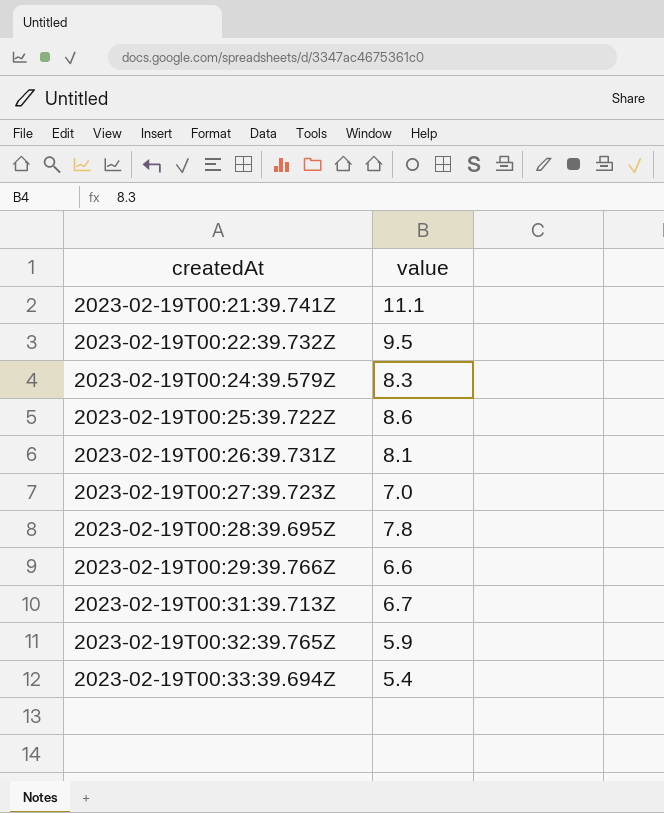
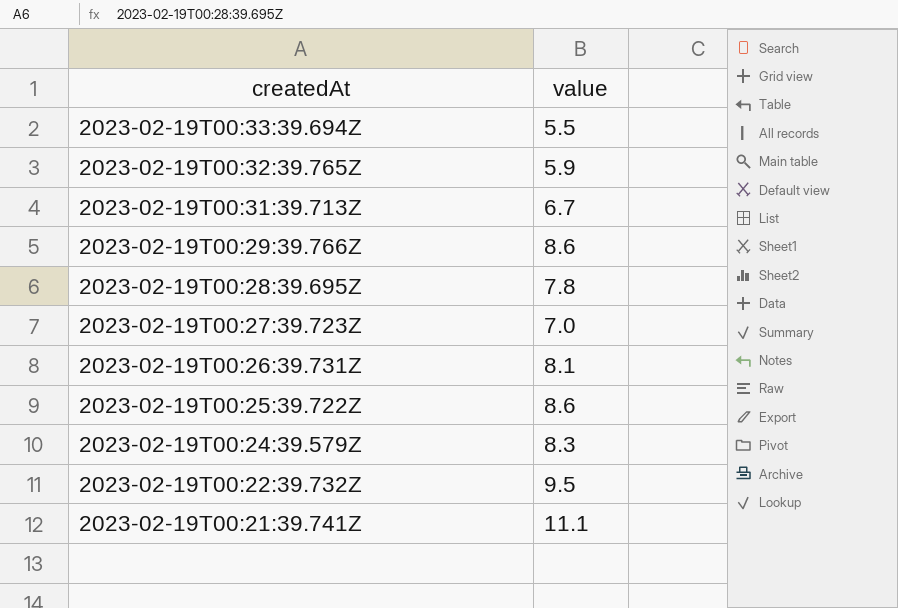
row order: createdAt ascending -> createdAt descending
2023-02-19T00:33:39.694Z | value: 5.4 -> 5.5
2023-02-19T00:29:39.766Z | value: 6.6 -> 8.6

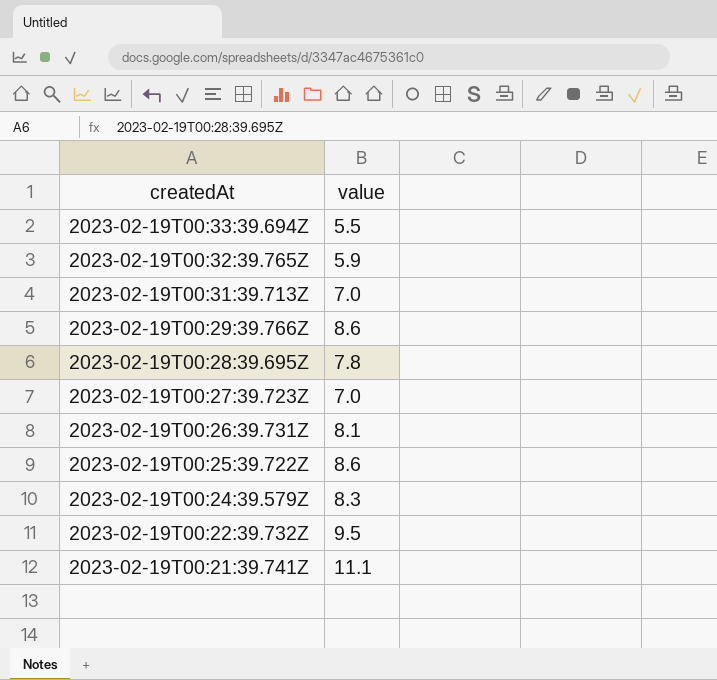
2023-02-19T00:31:39.713Z | value: 6.7 -> 7.0

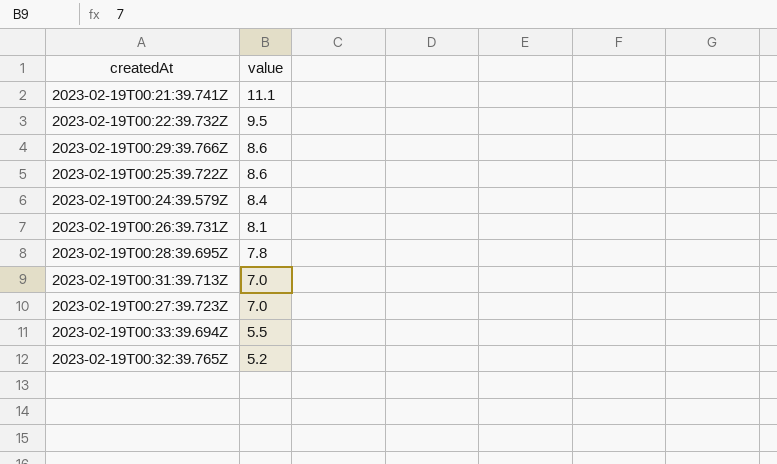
row order: createdAt descending -> value descending
2023-02-19T00:24:39.579Z | value: 8.3 -> 8.4
2023-02-19T00:32:39.765Z | value: 5.9 -> 5.2

